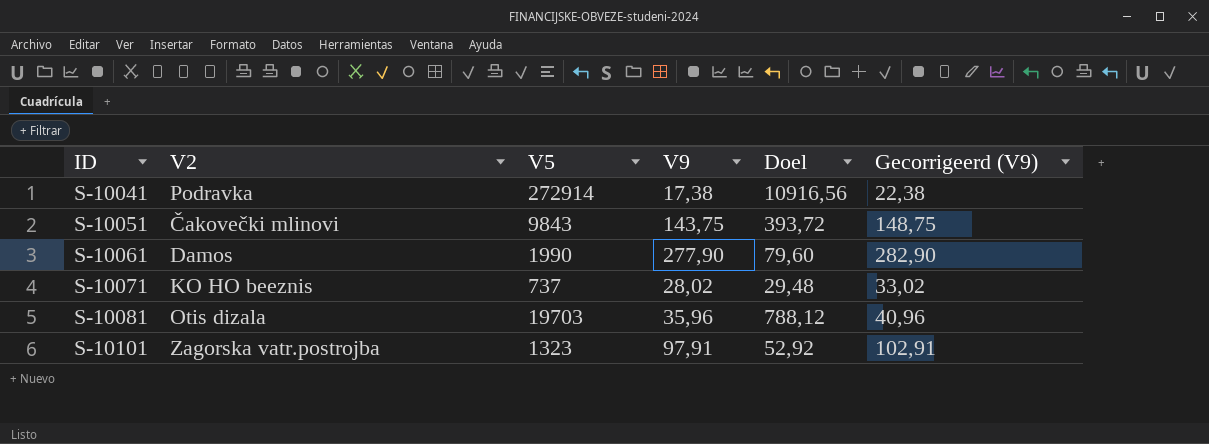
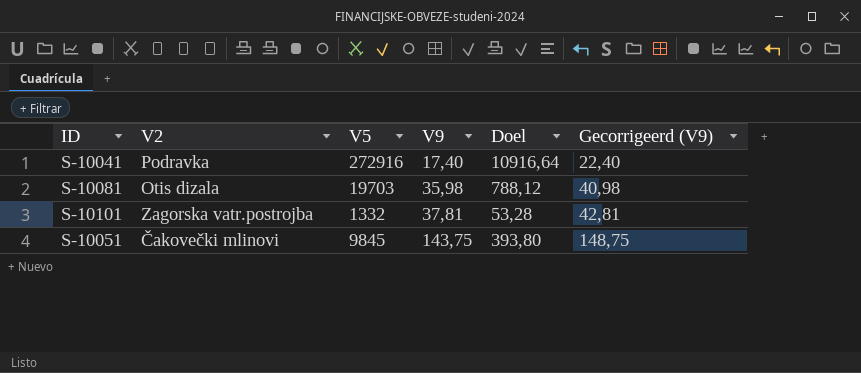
row order: ID ascending -> V9 ascending
row S-10061: Damos | 1990 | 277,90 | 79,60 | 282,90 -> none
row S-10071: KO HO beeznis | 737 | 28,02 | 29,48 | 33,02 -> none
S-10041 | V5: 272914 -> 272916
S-10041 | V9: 17,38 -> 17,40
S-10041 | Doel: 10916,56 -> 10916,64
S-10041 | Gecorrigeerd (V9): 22,38 -> 22,40
S-10081 | V9: 35,96 -> 35,98
S-10081 | Gecorrigeerd (V9): 40,96 -> 40,98
S-10101 | V5: 1323 -> 1332
S-10101 | V9: 97,91 -> 37,81
S-10101 | Doel: 52,92 -> 53,28
S-10101 | Gecorrigeerd (V9): 102,91 -> 42,81
S-10051 | V5: 9843 -> 9845
S-10051 | Doel: 393,72 -> 393,80

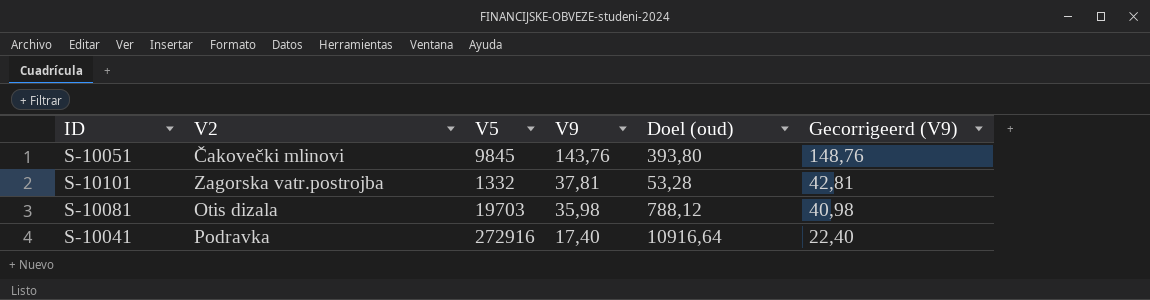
row order: V9 ascending -> V9 descending
column name: Doel -> Doel (oud)
S-10051 | V9: 143,75 -> 143,76
S-10051 | Gecorrigeerd (V9): 148,75 -> 148,76

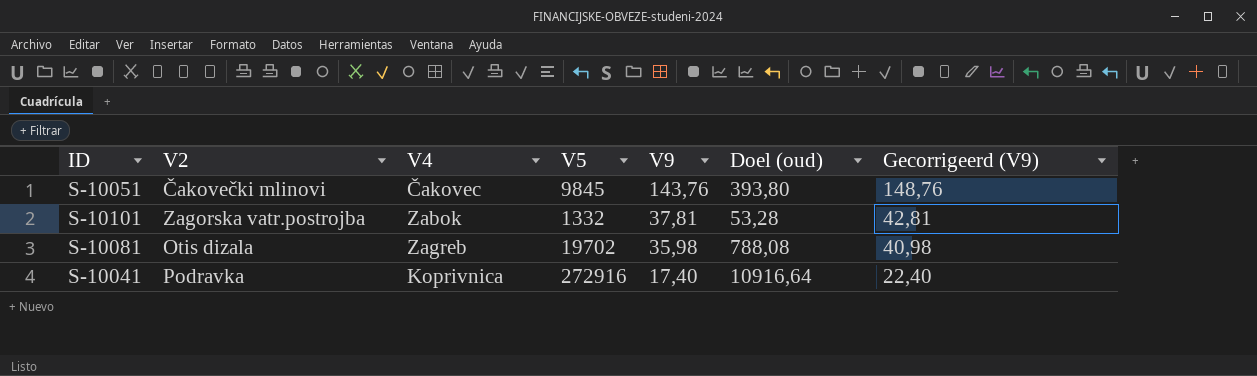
column V4 | position: none -> 3
S-10081 | V5: 19703 -> 19702
S-10081 | Doel (oud): 788,12 -> 788,08

